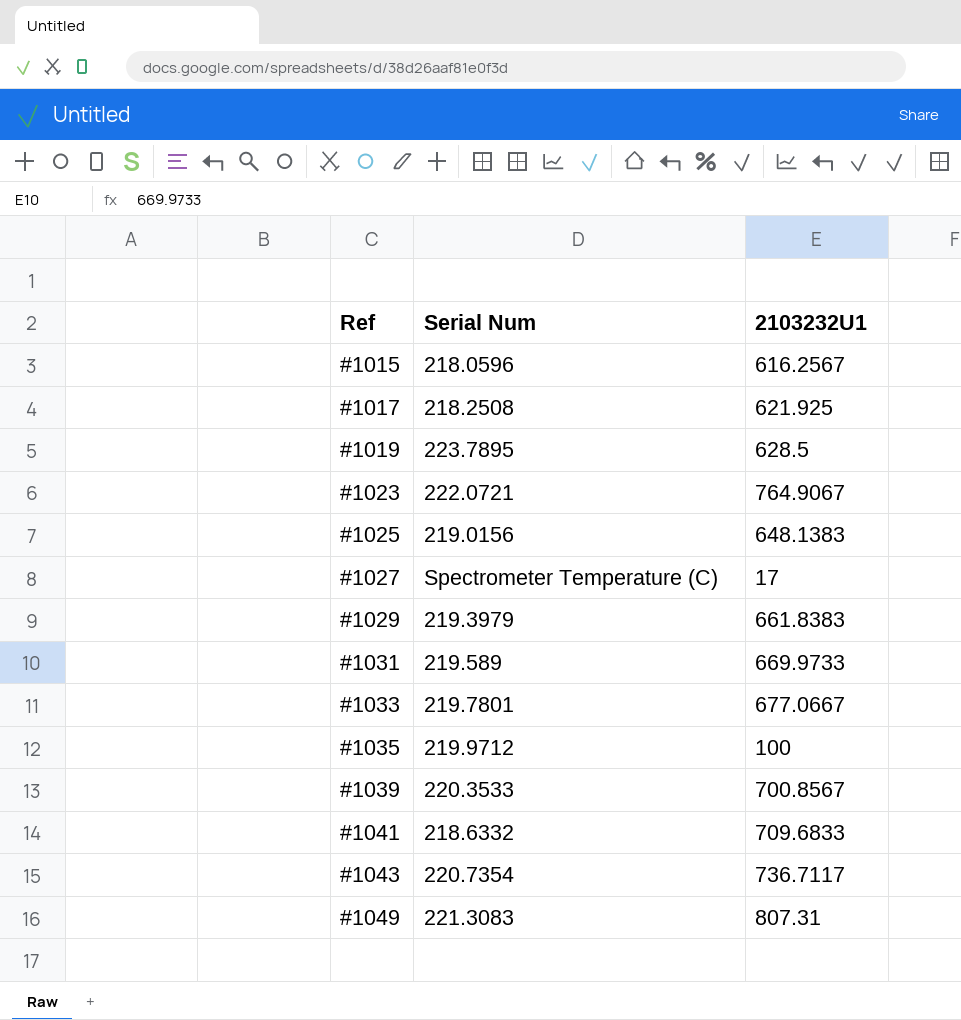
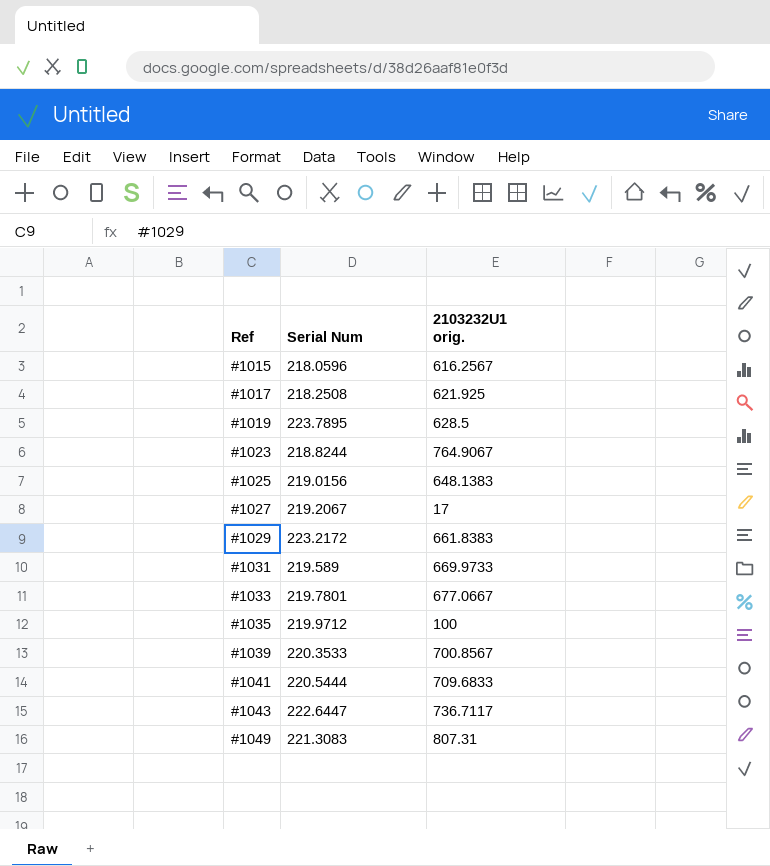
column name: 2103232U1 -> 2103232U1 orig.
#1023 | Serial Num: 222.0721 -> 218.8244
#1027 | Serial Num: Spectrometer Temperature (C) -> 219.2067
#1029 | Serial Num: 219.3979 -> 223.2172
#1041 | Serial Num: 218.6332 -> 220.5444
#1043 | Serial Num: 220.7354 -> 222.6447

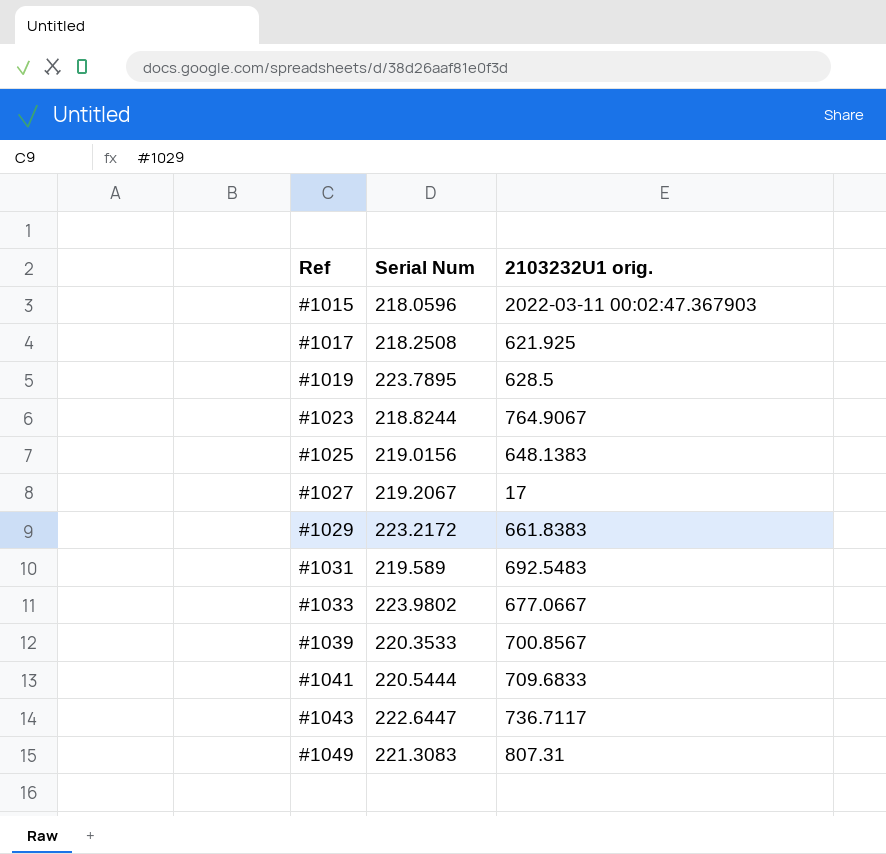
row #1035: 219.9712 | 100 -> none
#1015 | 2103232U1 orig.: 616.2567 -> 2022-03-11 00:02:47.367903
#1031 | 2103232U1 orig.: 669.9733 -> 692.5483
#1033 | Serial Num: 219.7801 -> 223.9802

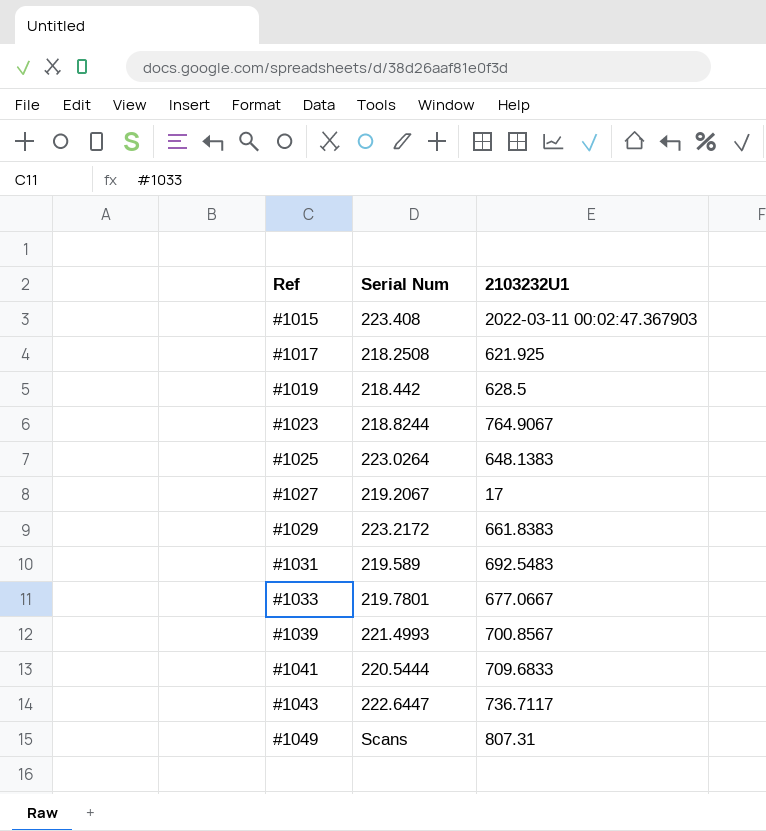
column name: 2103232U1 orig. -> 2103232U1
#1015 | Serial Num: 218.0596 -> 223.408
#1019 | Serial Num: 223.7895 -> 218.442
#1025 | Serial Num: 219.0156 -> 223.0264
#1033 | Serial Num: 223.9802 -> 219.7801
#1039 | Serial Num: 220.3533 -> 221.4993
#1049 | Serial Num: 221.3083 -> Scans

